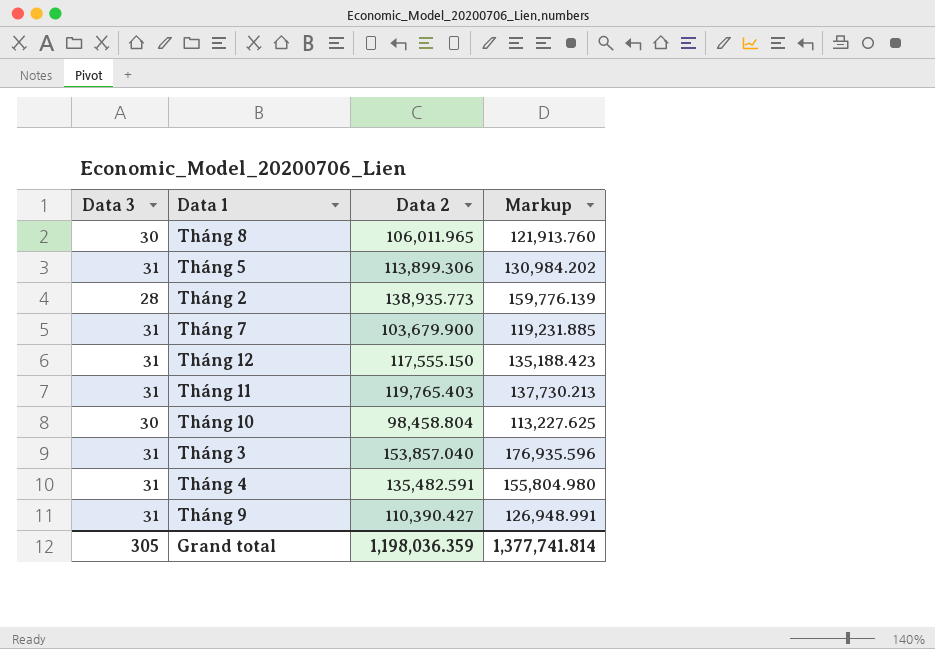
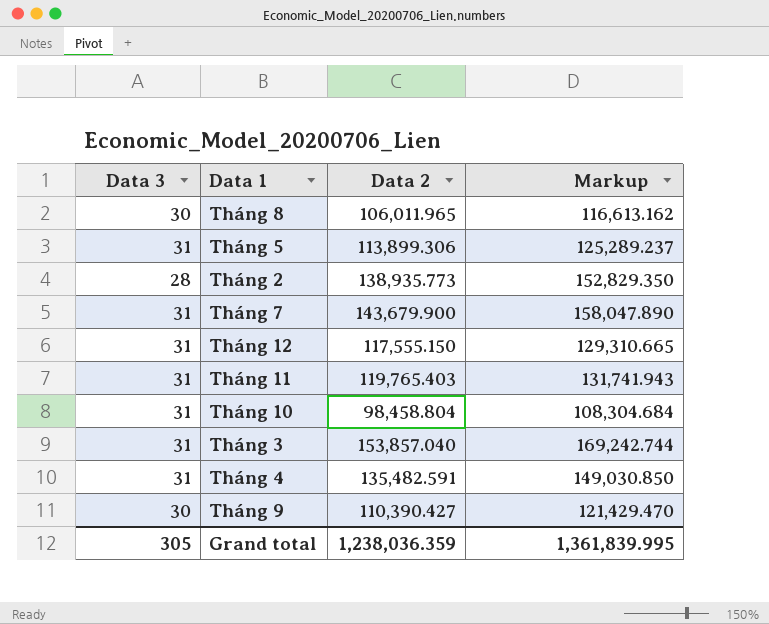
column Markup | formula: [Data 2] * 1.15 -> [Data 2] * 1.1
Tháng 7 | Data 2: 103,679.900 -> 143,679.900
Tháng 10 | Data 3: 30 -> 31
Tháng 9 | Data 3: 31 -> 30
Grand total | Data 2: 1,198,036.359 -> 1,238,036.359
Grand total | Markup: 1,377,741.814 -> 1,361,839.995

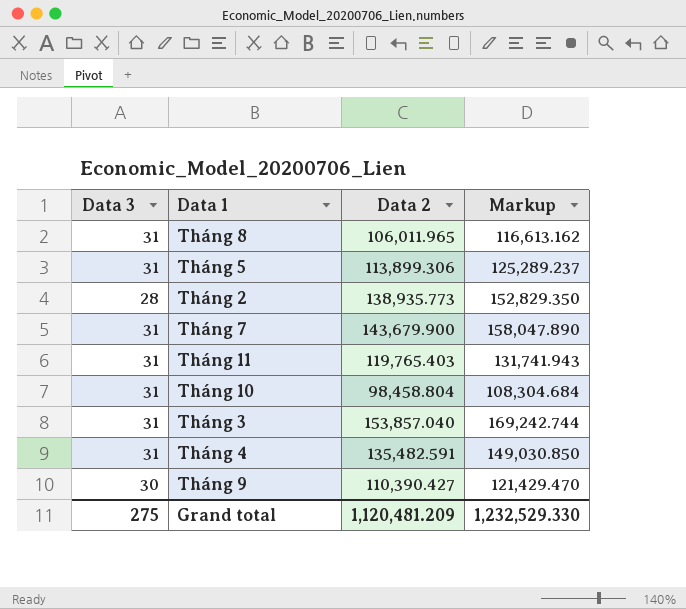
row Tháng 12: 31 | 117,555.150 | 129,310.665 -> none
Tháng 8 | Data 3: 30 -> 31
Grand total | Data 3: 305 -> 275
Grand total | Data 2: 1,238,036.359 -> 1,120,481.209
Grand total | Markup: 1,361,839.995 -> 1,232,529.330

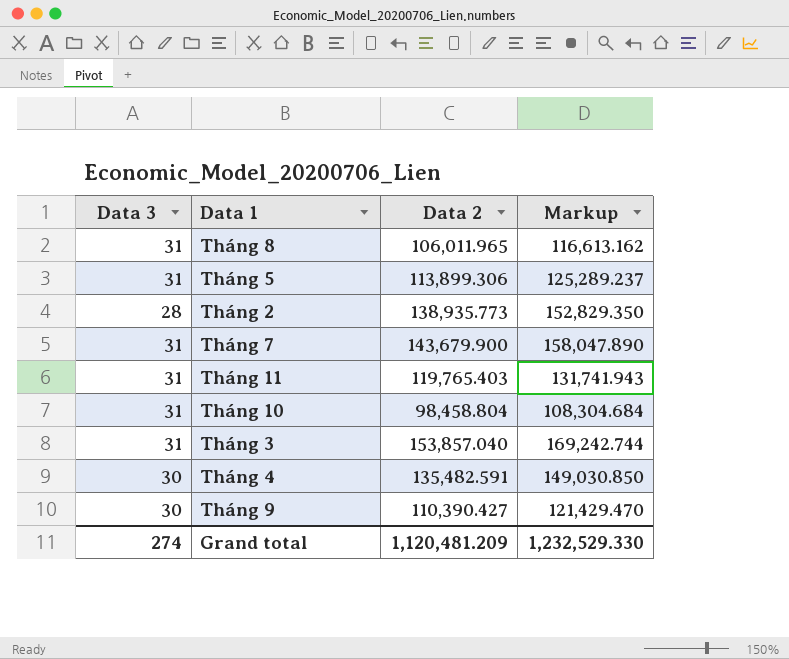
Tháng 4 | Data 3: 31 -> 30
Grand total | Data 3: 275 -> 274

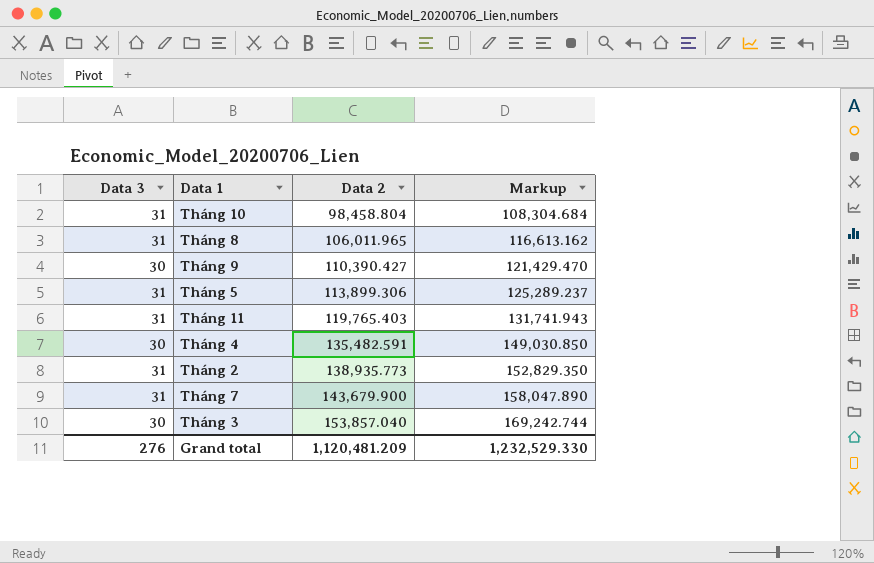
row order: none -> Data 2 ascending
Tháng 2 | Data 3: 28 -> 31
Tháng 3 | Data 3: 31 -> 30
Grand total | Data 3: 274 -> 276

